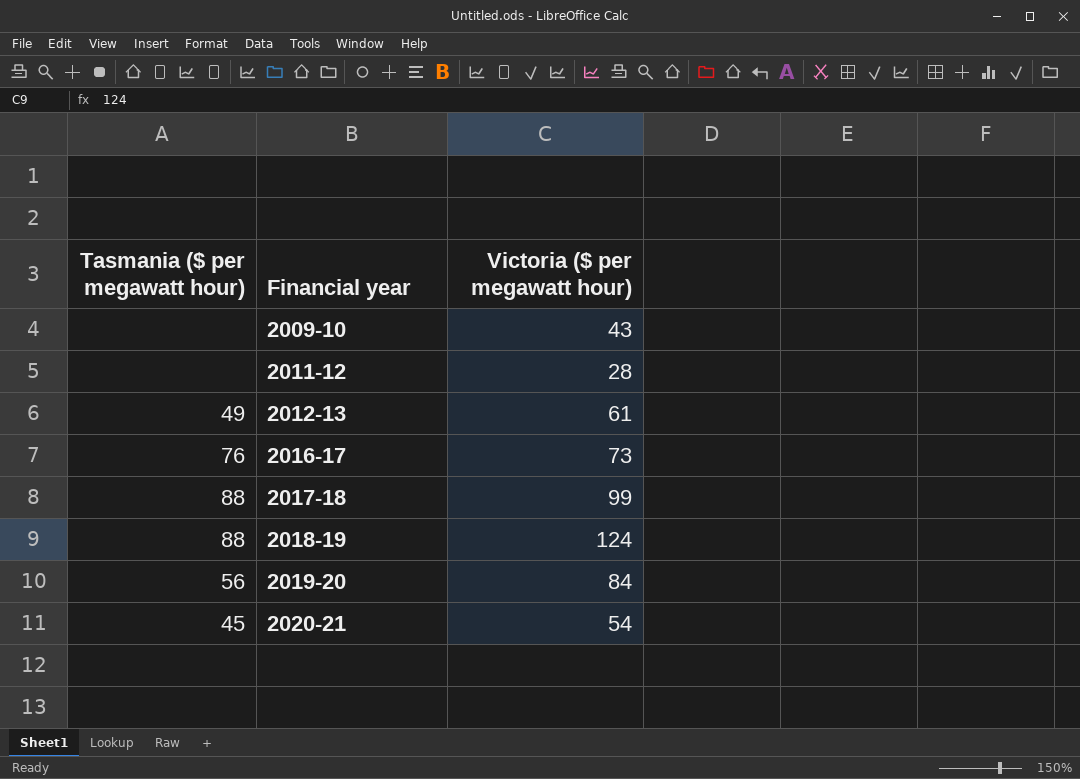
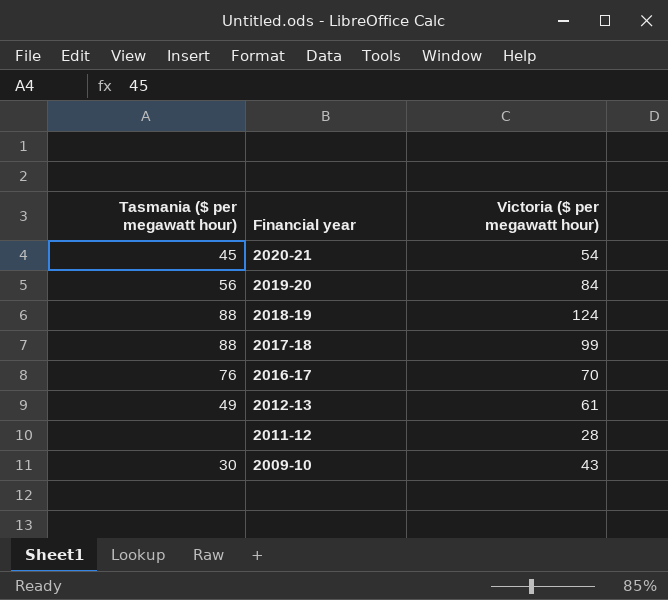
row order: Financial year ascending -> Financial year descending
2016-17 | Victoria ($ per megawatt hour): 73 -> 70
2009-10 | Tasmania ($ per megawatt hour): none -> 30

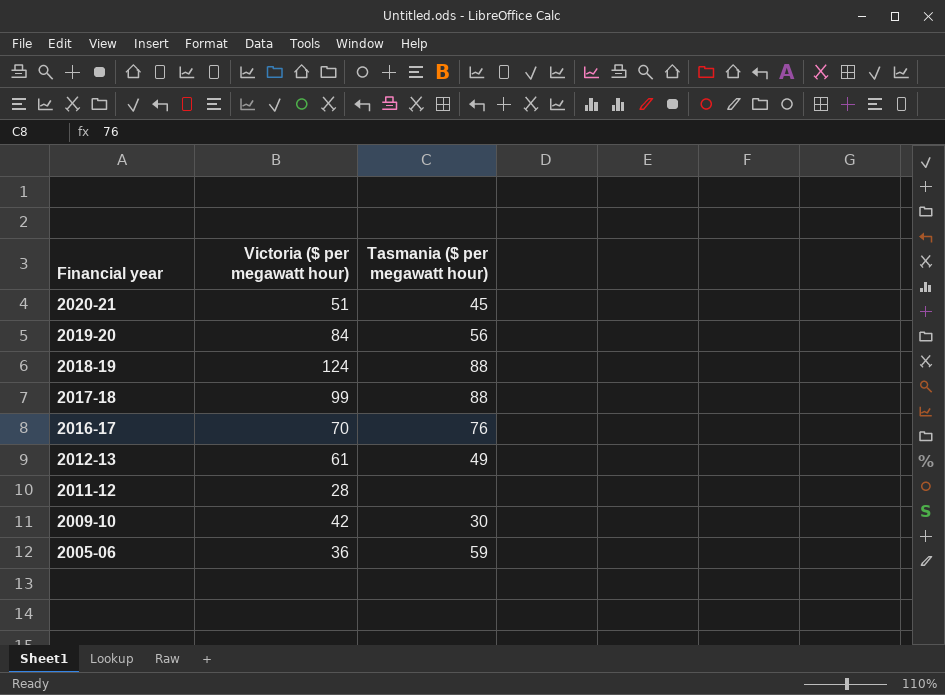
column Tasmania ($ per megawatt hour) | position: 1 -> 3
2020-21 | Victoria ($ per megawatt hour): 54 -> 51
2009-10 | Victoria ($ per megawatt hour): 43 -> 42
row 2005-06: none -> 36 | 59

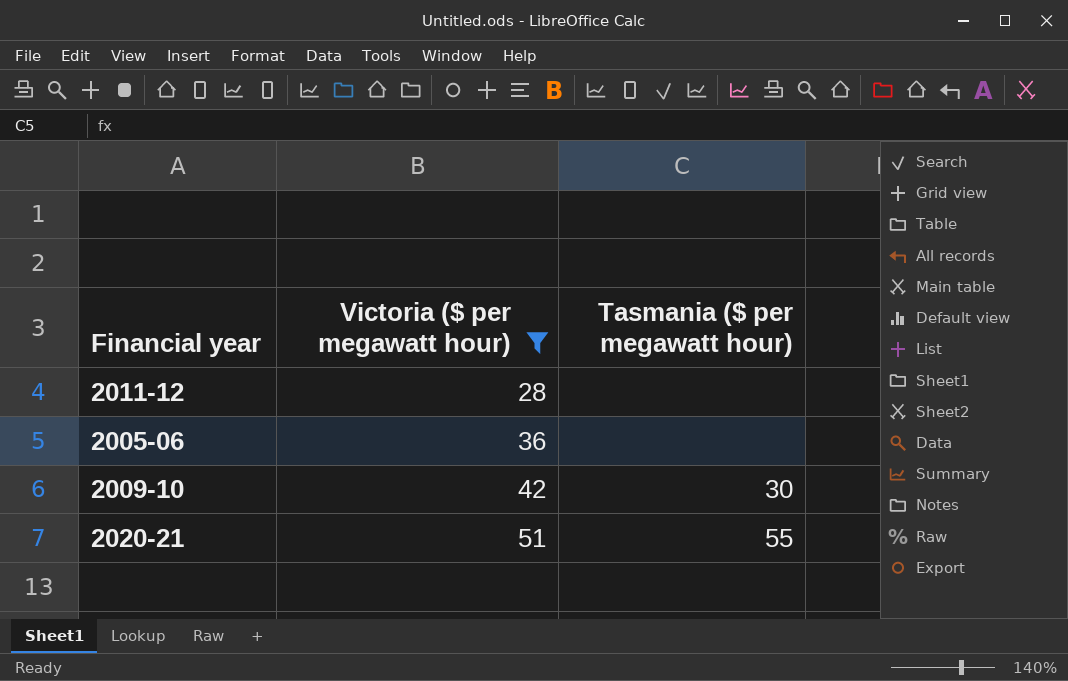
filter: none -> Victoria ($ per megawatt hour) <= 51
row order: Financial year descending -> Victoria ($ per megawatt hour) ascending
2005-06 | Tasmania ($ per megawatt hour): 59 -> none
2020-21 | Tasmania ($ per megawatt hour): 45 -> 55

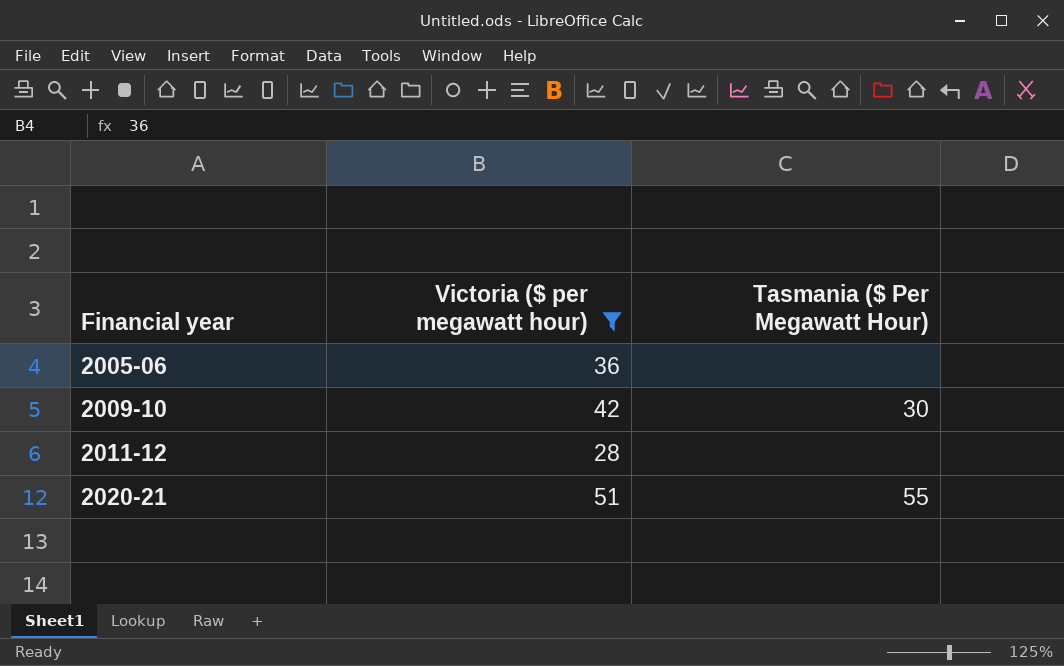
row order: Victoria ($ per megawatt hour) ascending -> Financial year ascending
column name: Tasmania ($ per megawatt hour) -> Tasmania ($ Per Megawatt Hour)

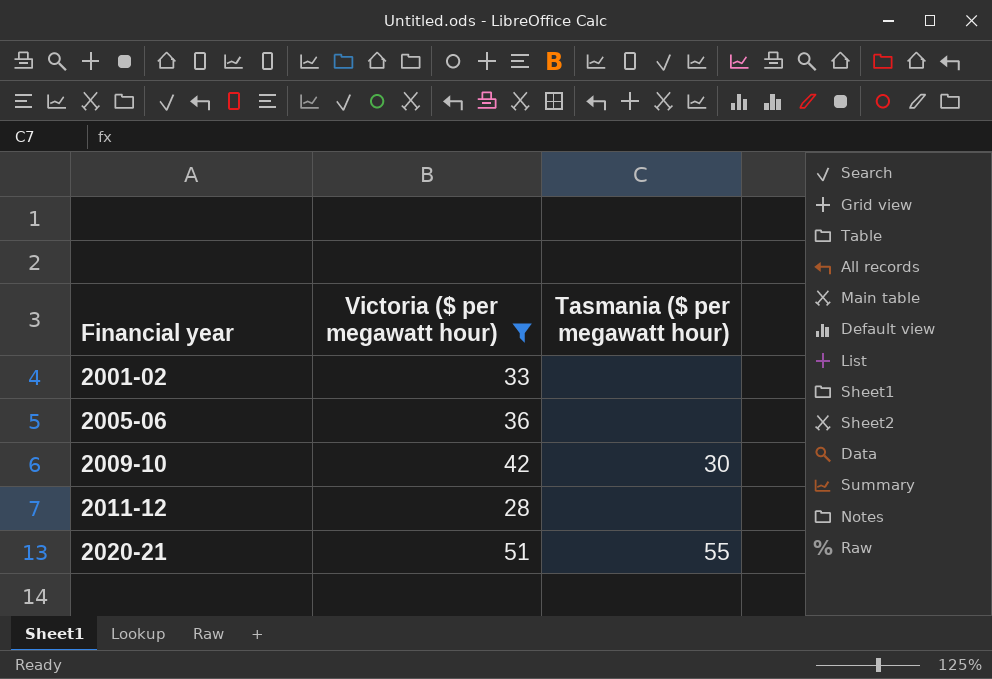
column name: Tasmania ($ Per Megawatt Hour) -> Tasmania ($ per megawatt hour)
row 2001-02: none -> 33 | none

